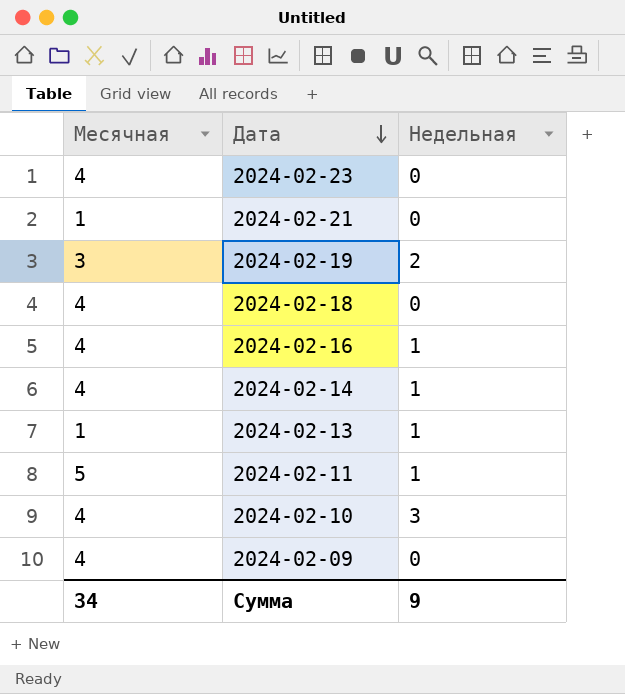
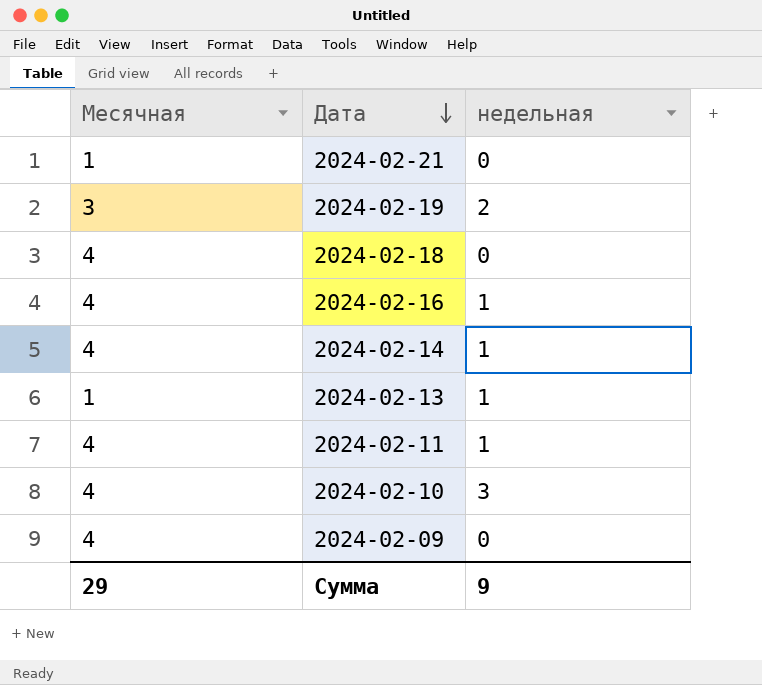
column name: Недельная -> недельная
row 2024-02-23: 4 | 0 -> none
2024-02-11 | Месячная: 5 -> 4
Сумма | Месячная: 34 -> 29

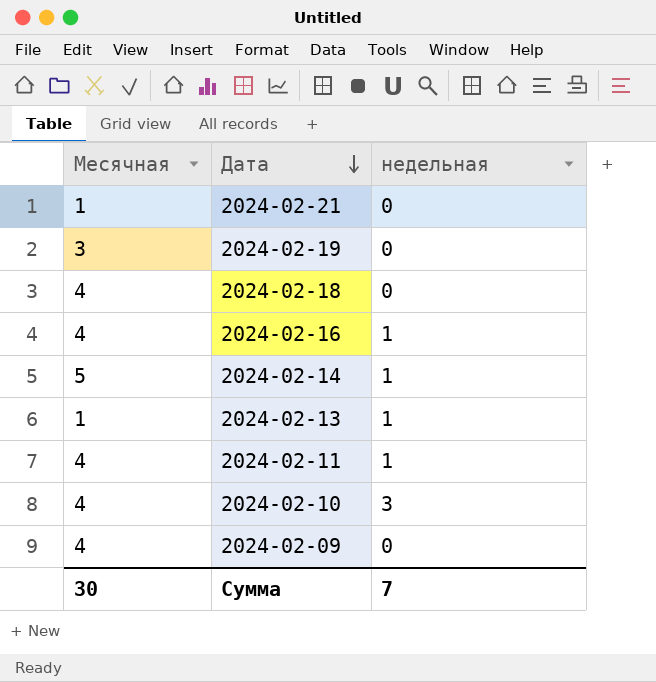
2024-02-19 | недельная: 2 -> 0
2024-02-14 | Месячная: 4 -> 5
Сумма | Месячная: 29 -> 30
Сумма | недельная: 9 -> 7

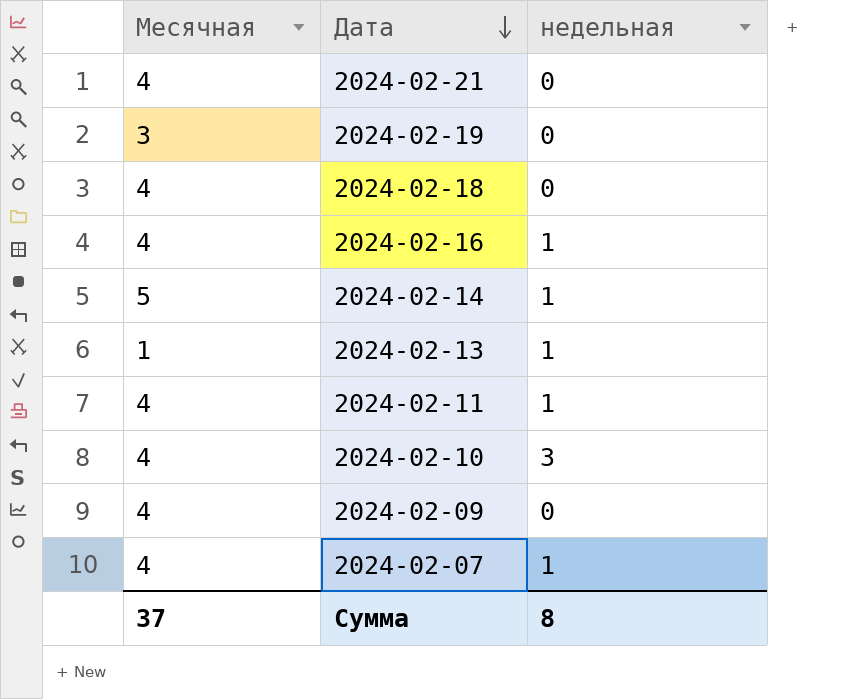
2024-02-21 | Месячная: 1 -> 4
row 2024-02-07: none -> 4 | 1
Сумма | Месячная: 30 -> 37
Сумма | недельная: 7 -> 8

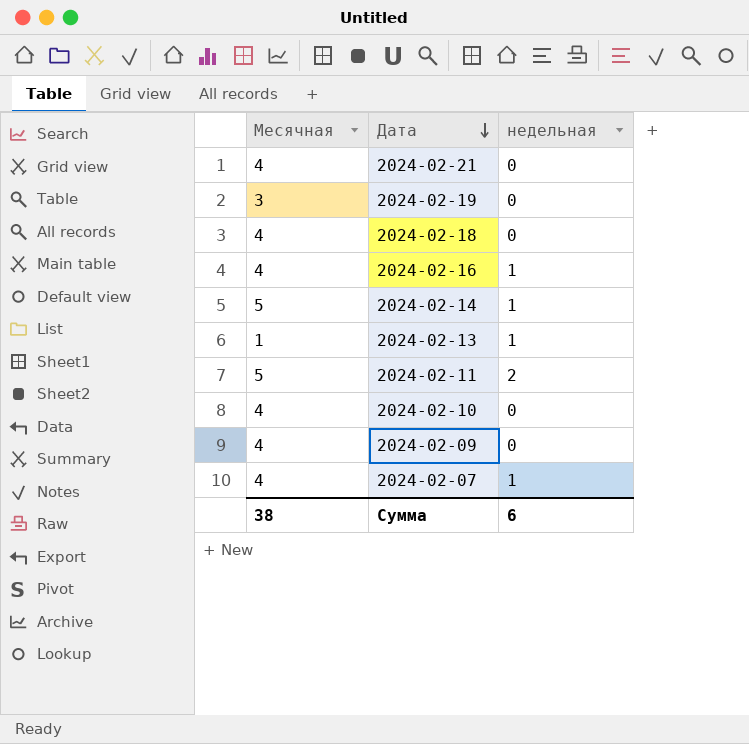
2024-02-11 | Месячная: 4 -> 5
2024-02-11 | недельная: 1 -> 2
2024-02-10 | недельная: 3 -> 0
Сумма | Месячная: 37 -> 38
Сумма | недельная: 8 -> 6

